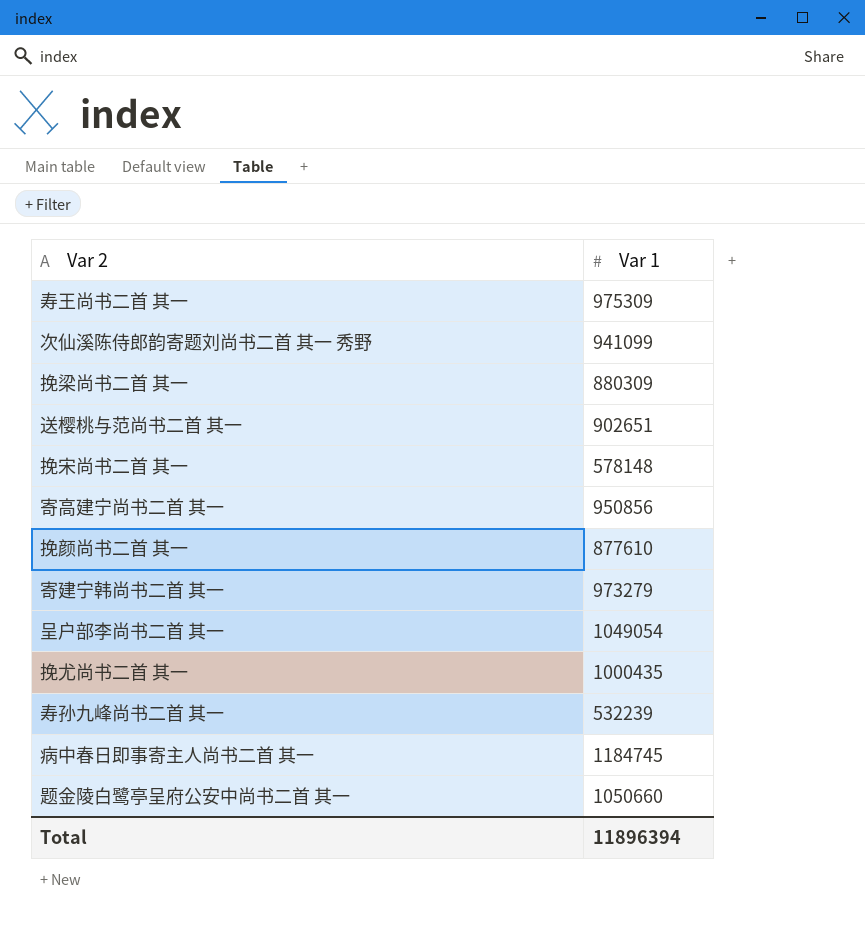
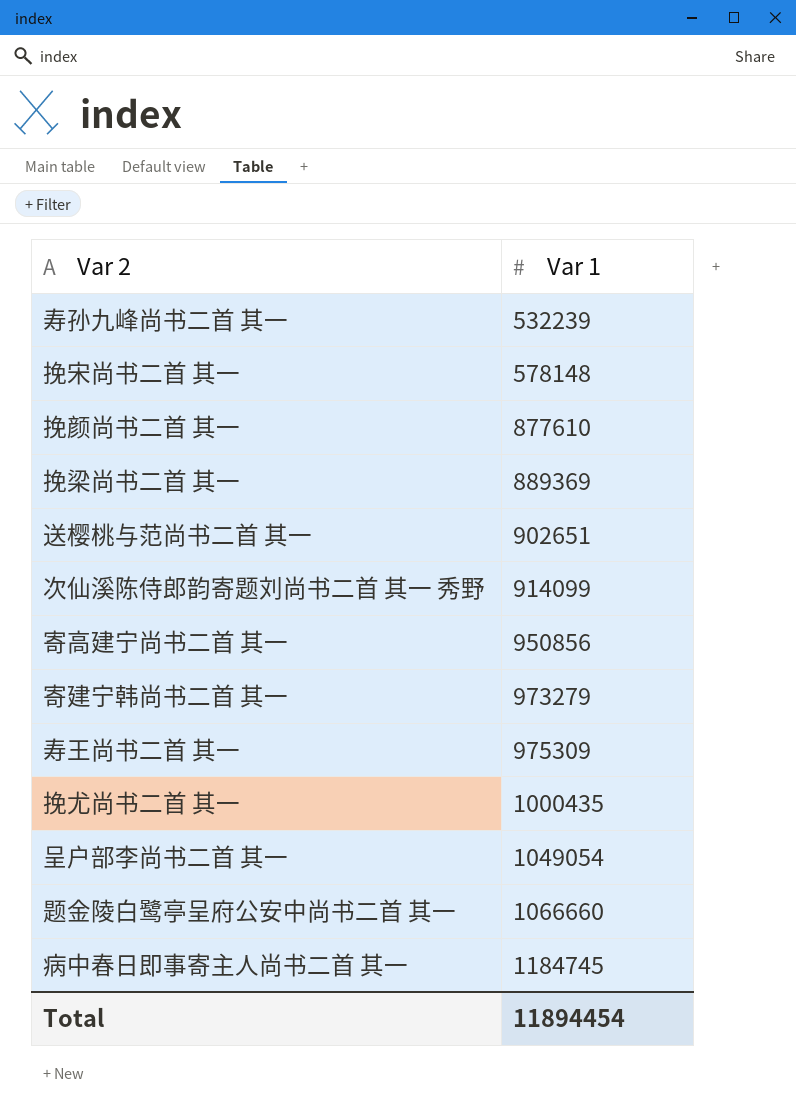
row order: none -> Var 1 ascending
挽梁尚书二首 其一 | Var 1: 880309 -> 889369
次仙溪陈侍郎韵寄题刘尚书二首 其一 秀野 | Var 1: 941099 -> 914099
题金陵白鹭亭呈府公安中尚书二首 其一 | Var 1: 1050660 -> 1066660
Total | Var 1: 11896394 -> 11894454

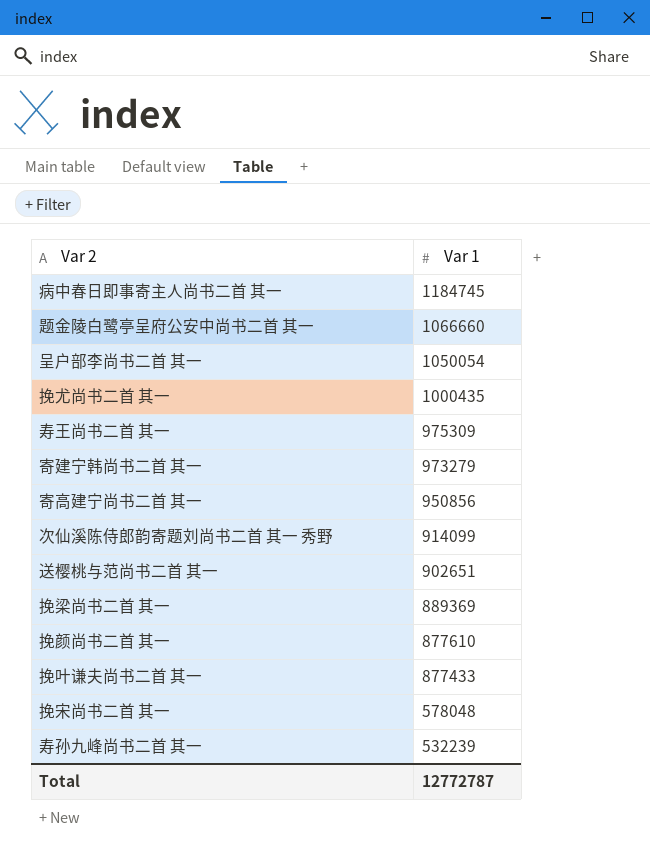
row order: Var 1 ascending -> Var 1 descending
呈户部李尚书二首 其一 | Var 1: 1049054 -> 1050054
row 挽叶谦夫尚书二首 其一: none -> 877433
挽宋尚书二首 其一 | Var 1: 578148 -> 578048
Total | Var 1: 11894454 -> 12772787

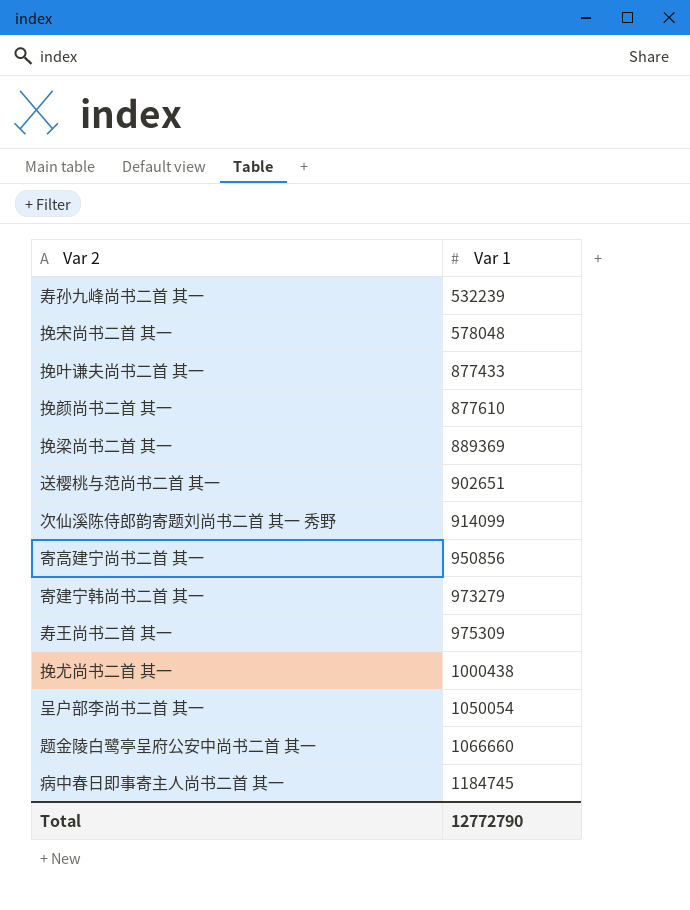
row order: Var 1 descending -> Var 1 ascending
挽尤尚书二首 其一 | Var 1: 1000435 -> 1000438
Total | Var 1: 12772787 -> 12772790

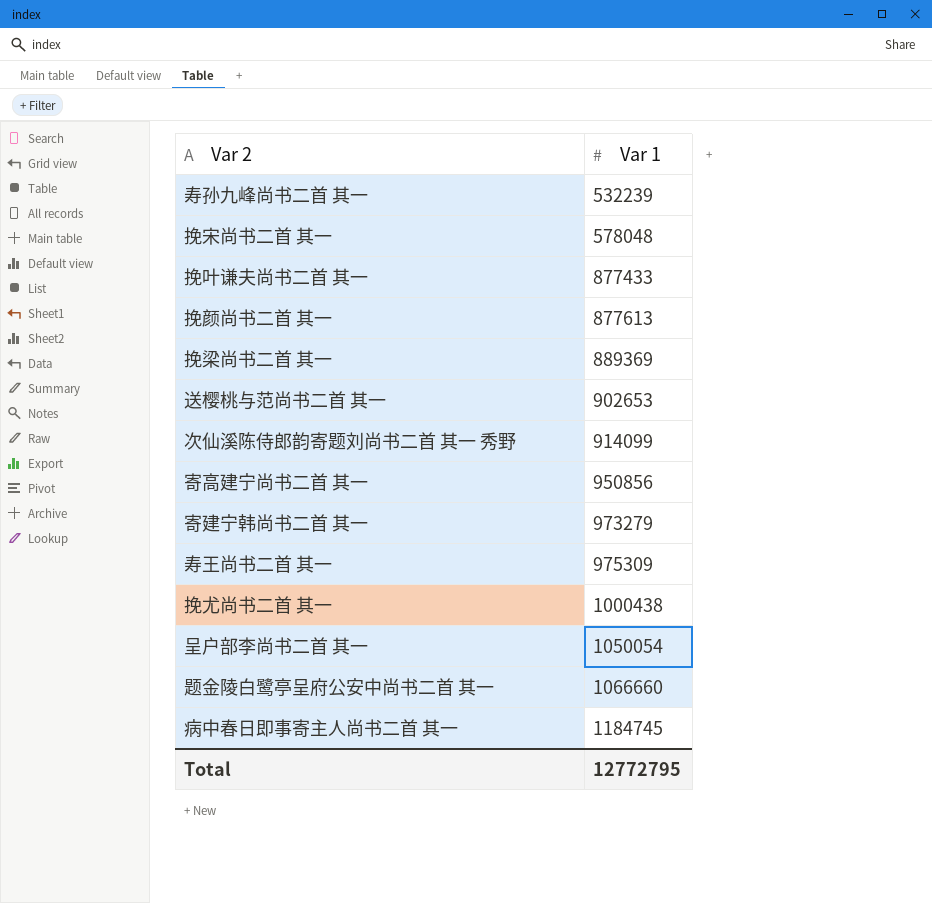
挽颜尚书二首 其一 | Var 1: 877610 -> 877613
送樱桃与范尚书二首 其一 | Var 1: 902651 -> 902653
Total | Var 1: 12772790 -> 12772795

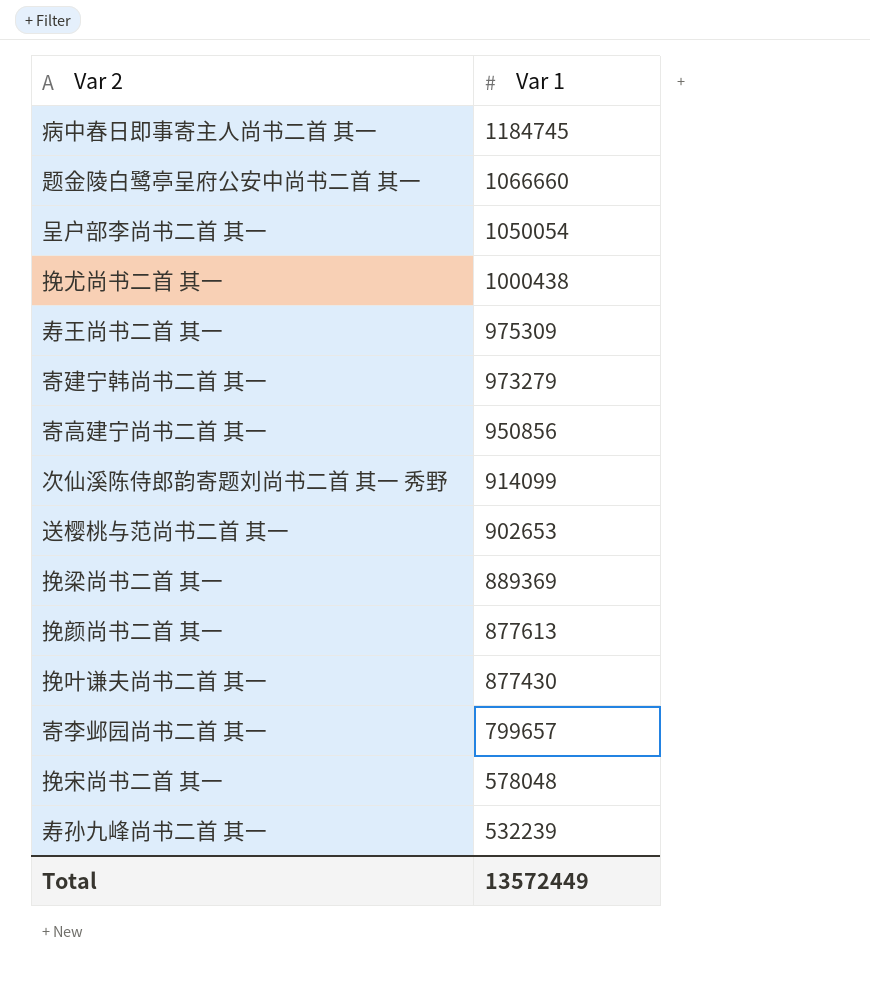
row order: Var 1 ascending -> Var 1 descending
挽叶谦夫尚书二首 其一 | Var 1: 877433 -> 877430
row 寄李邺园尚书二首 其一: none -> 799657
Total | Var 1: 12772795 -> 13572449

